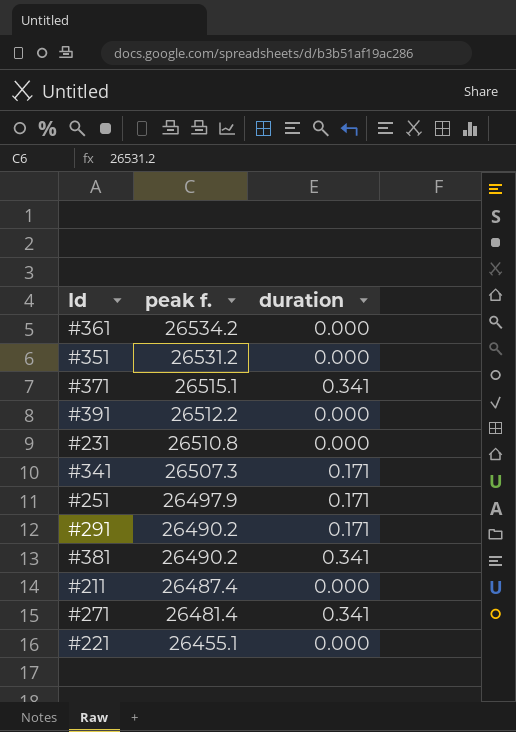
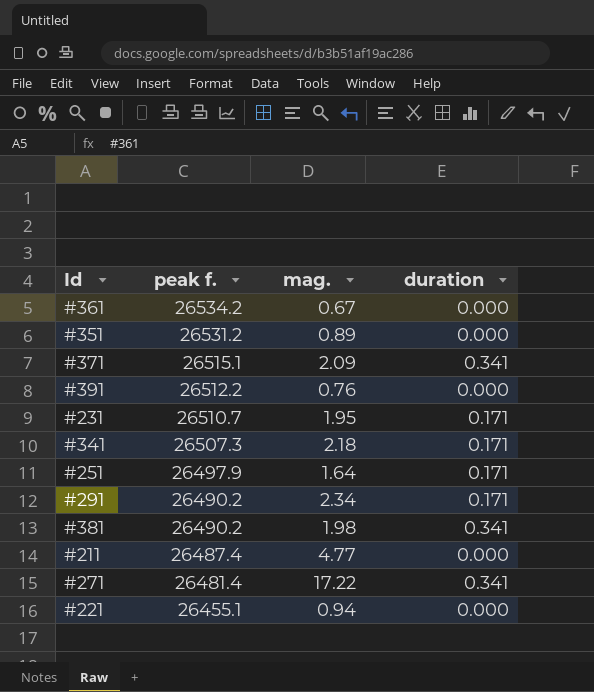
column mag. | position: none -> 3
#231 | peak f.: 26510.8 -> 26510.7
#231 | duration: 0.000 -> 0.171

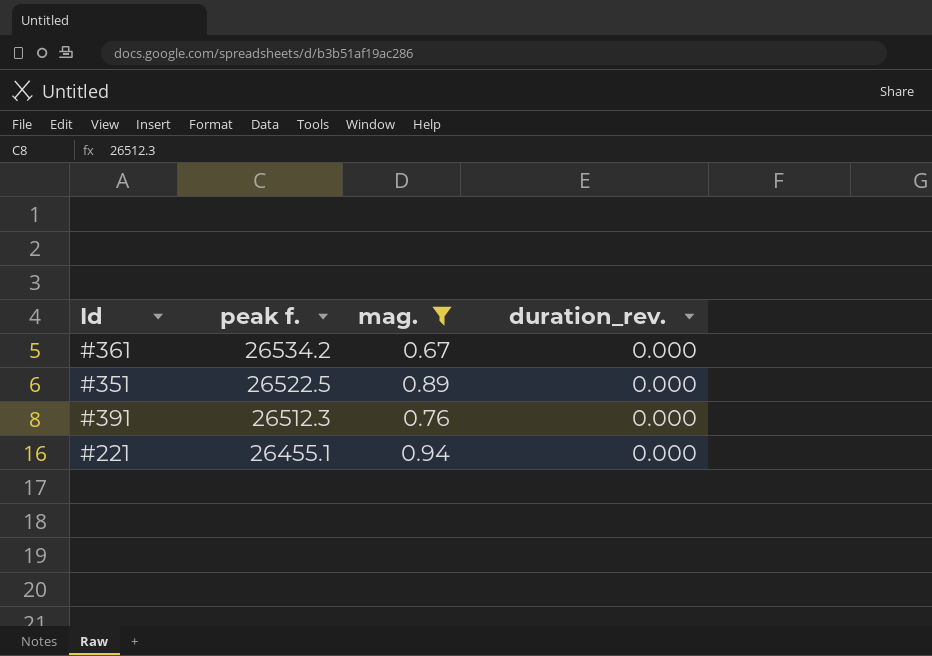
filter: none -> mag. <= 0.94
column name: duration -> duration_rev.
#351 | peak f.: 26531.2 -> 26522.5
#391 | peak f.: 26512.2 -> 26512.3

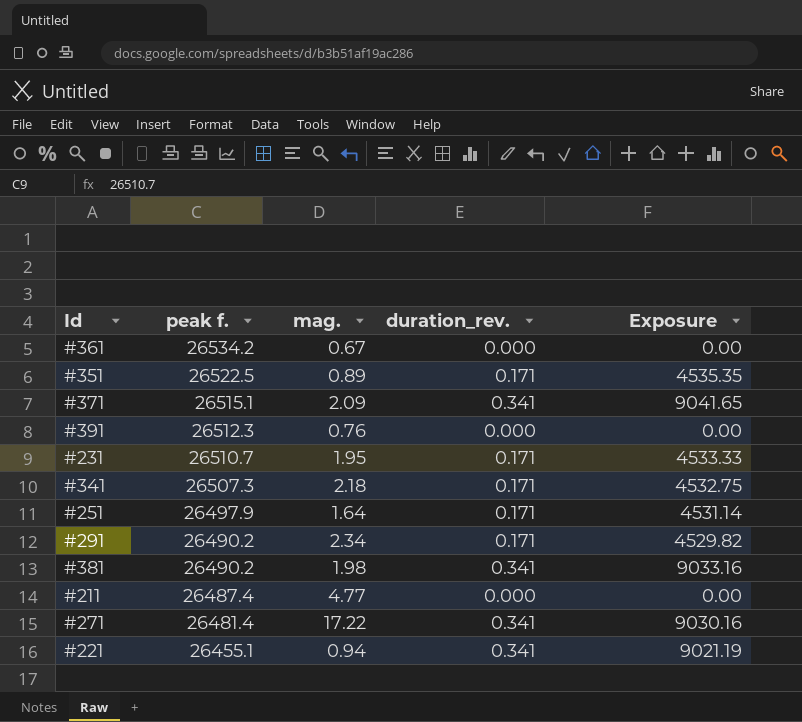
filter: mag. <= 0.94 -> none
column Exposure | formula: none -> [peak f.] * [duration_rev.]
#351 | duration_rev.: 0.000 -> 0.171
#221 | duration_rev.: 0.000 -> 0.341

